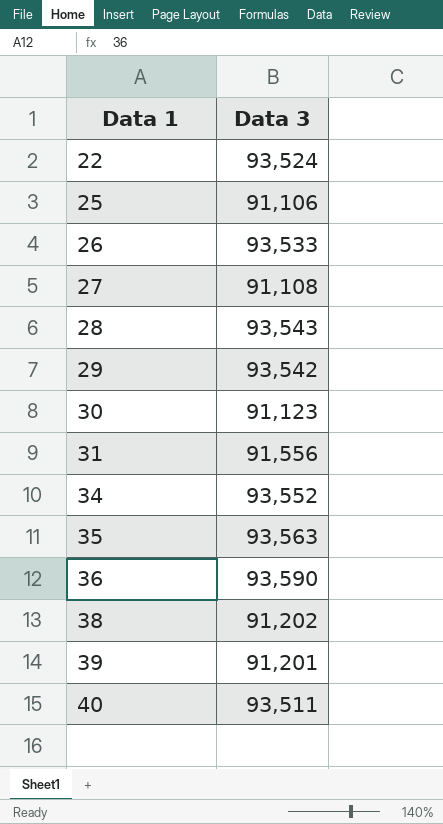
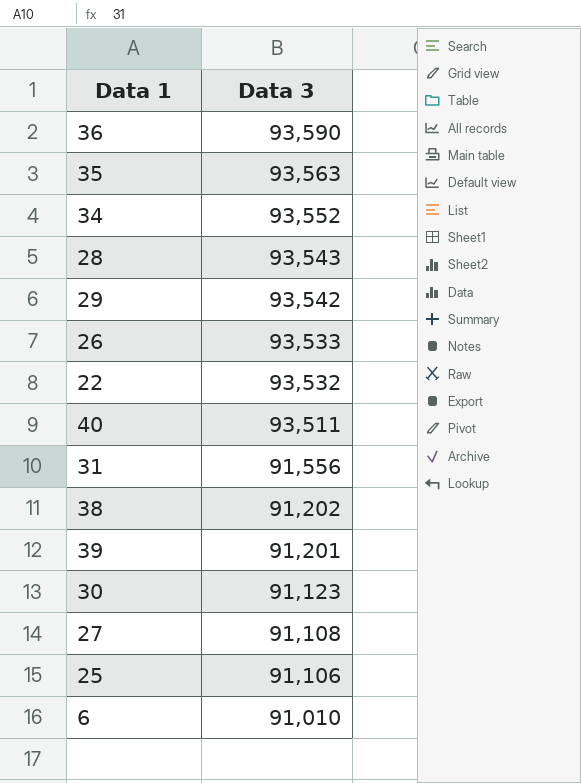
row order: Data 1 ascending -> Data 3 descending
22 | Data 3: 93,524 -> 93,532
row 6: none -> 91,010

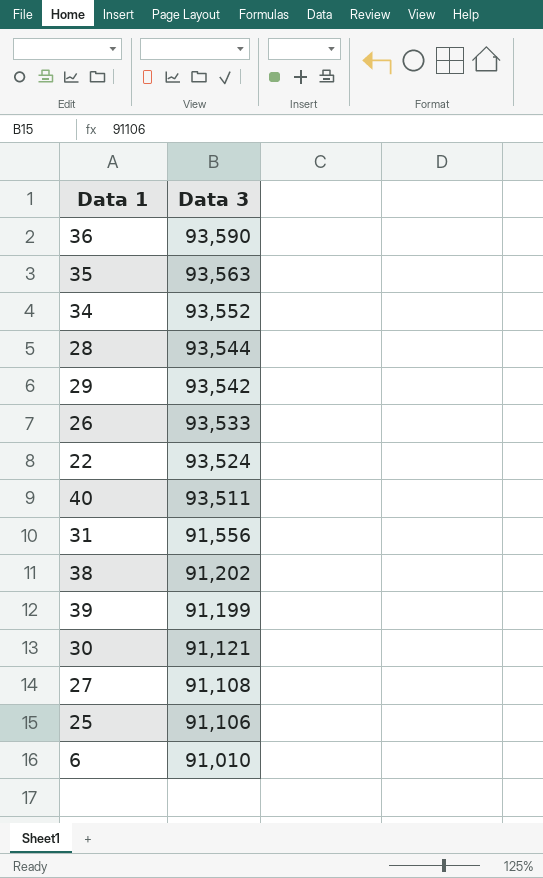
28 | Data 3: 93,543 -> 93,544
22 | Data 3: 93,532 -> 93,524
39 | Data 3: 91,201 -> 91,199
30 | Data 3: 91,123 -> 91,121

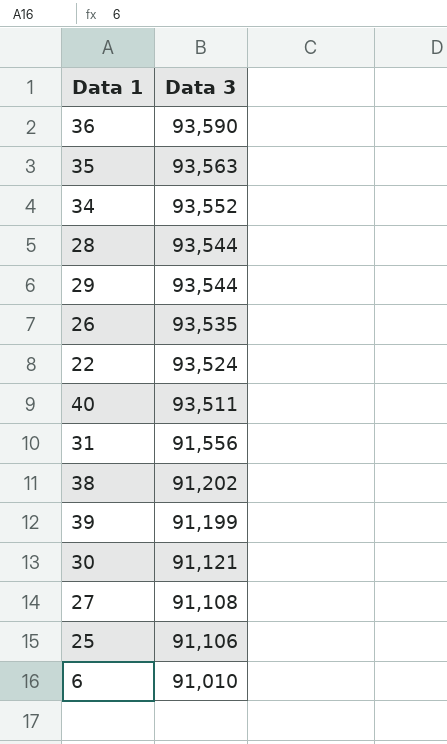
29 | Data 3: 93,542 -> 93,544
26 | Data 3: 93,533 -> 93,535

